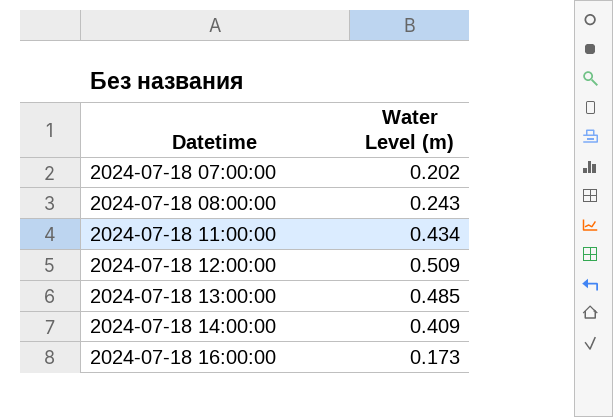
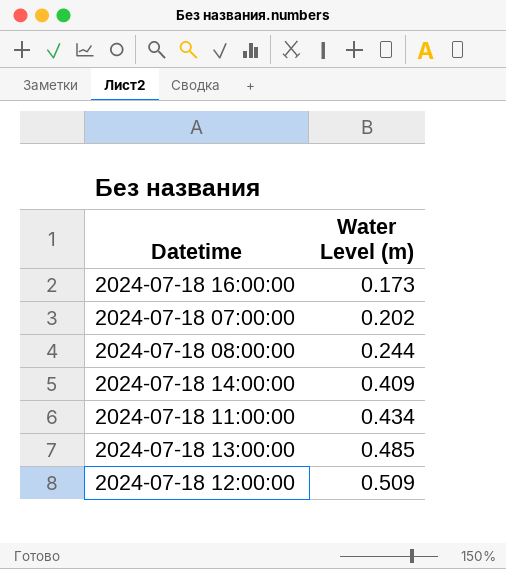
row order: Datetime ascending -> Water Level (m) ascending
2024-07-18 08:00:00 | Water Level (m): 0.243 -> 0.244

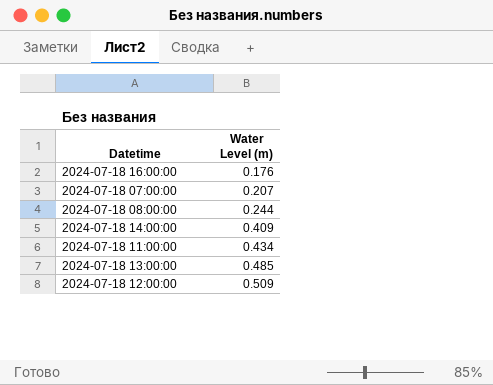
2024-07-18 16:00:00 | Water Level (m): 0.173 -> 0.176
2024-07-18 07:00:00 | Water Level (m): 0.202 -> 0.207

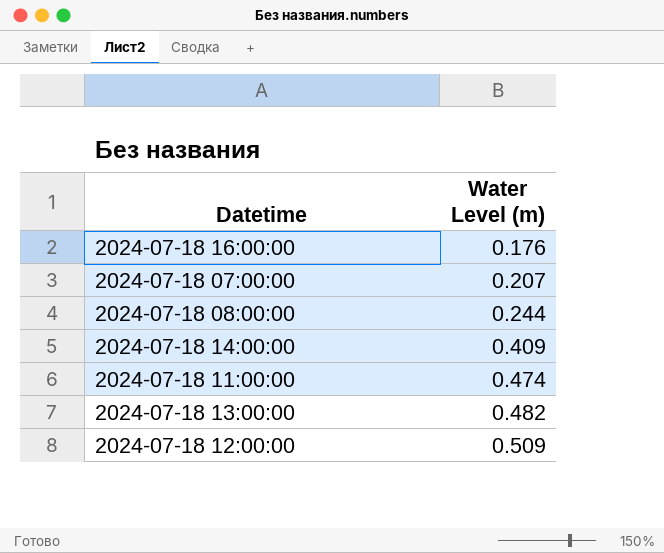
2024-07-18 11:00:00 | Water Level (m): 0.434 -> 0.474
2024-07-18 13:00:00 | Water Level (m): 0.485 -> 0.482

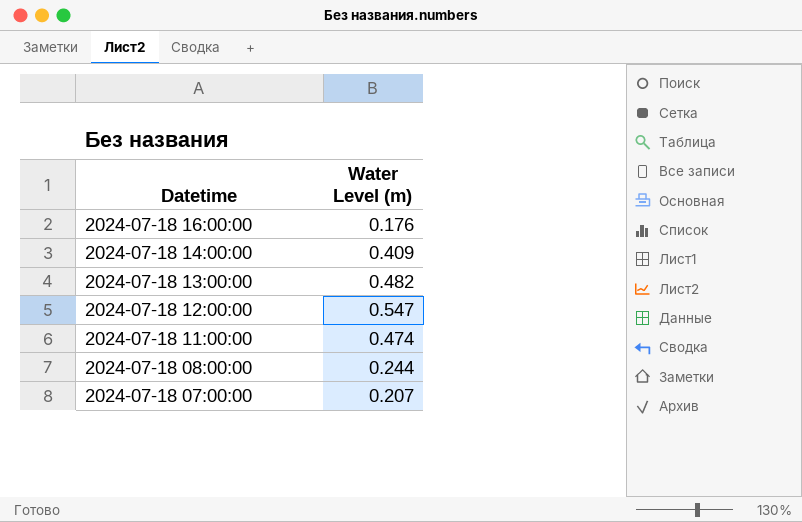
row order: Water Level (m) ascending -> Datetime descending
2024-07-18 12:00:00 | Water Level (m): 0.509 -> 0.547

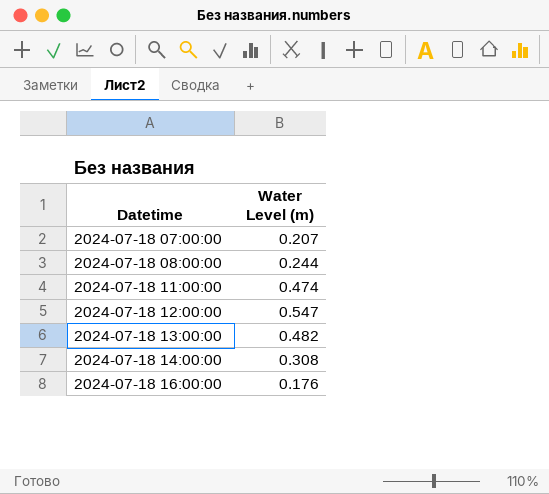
row order: Datetime descending -> Datetime ascending
2024-07-18 14:00:00 | Water Level (m): 0.409 -> 0.308

